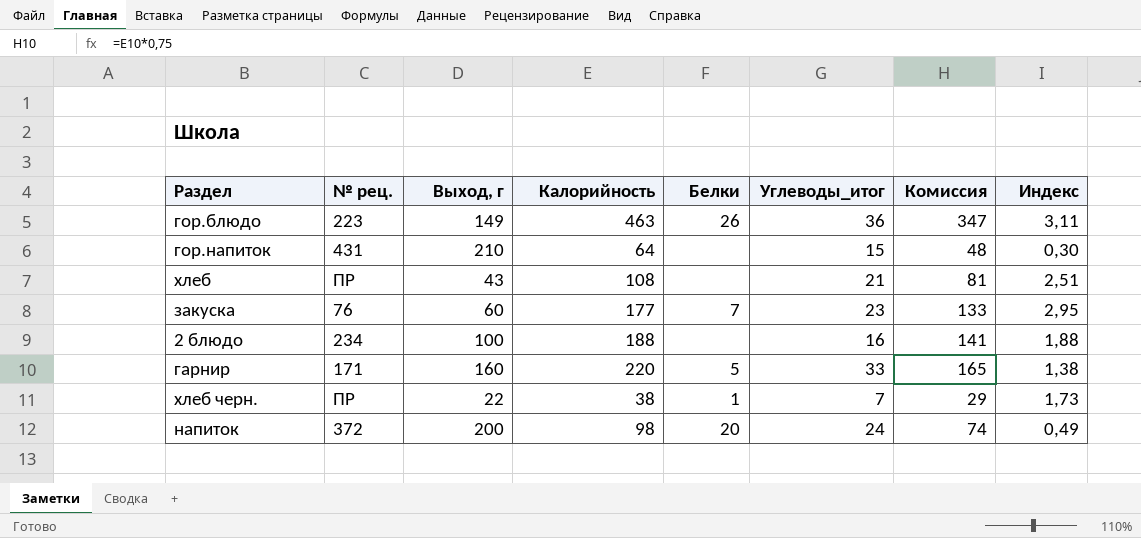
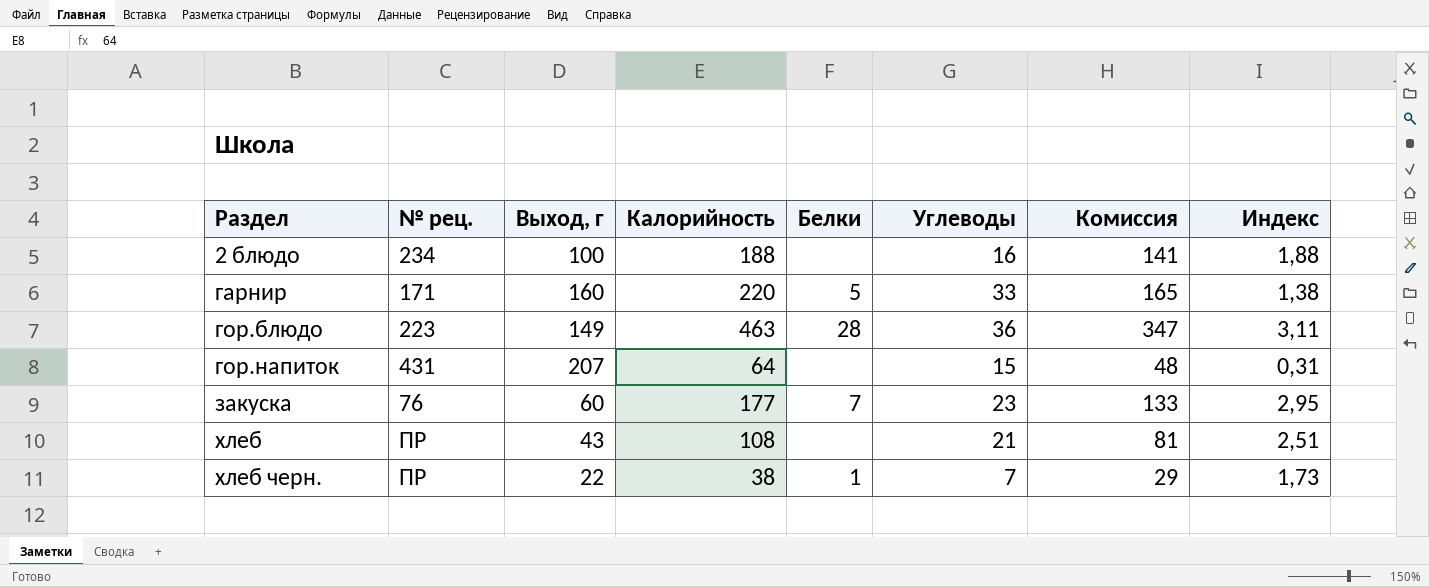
row order: none -> Раздел ascending
column name: Углеводы_итог -> Углеводы
row напиток: 372 | 200 | 98 | 20 | 24 | 74 | 0,49 -> none
гор.блюдо | Белки: 26 -> 28
гор.напиток | Выход, г: 210 -> 207
гор.напиток | Индекс: 0,30 -> 0,31

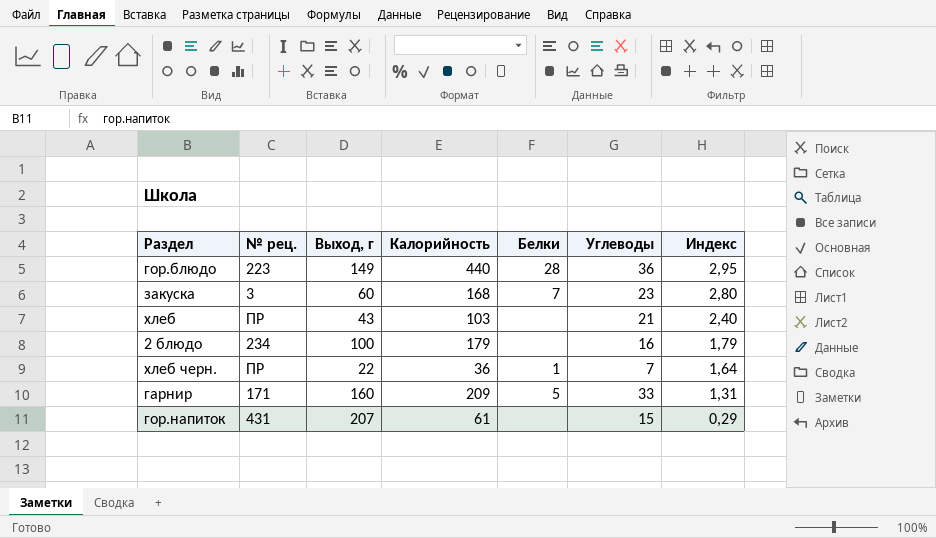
row order: Раздел ascending -> Индекс descending
column Комиссия | formula: [Калорийность] * 0,75 -> none
гор.блюдо | Калорийность: 463 -> 440
гор.блюдо | Индекс: 3,11 -> 2,95
закуска | № рец.: 76 -> 3
закуска | Калорийность: 177 -> 168
закуска | Индекс: 2,95 -> 2,80
хлеб | Калорийность: 108 -> 103
хлеб | Индекс: 2,51 -> 2,40
2 блюдо | Калорийность: 188 -> 179
2 блюдо | Индекс: 1,88 -> 1,79
хлеб черн. | Калорийность: 38 -> 36
хлеб черн. | Индекс: 1,73 -> 1,64
гарнир | Калорийность: 220 -> 209
гарнир | Индекс: 1,38 -> 1,31
гор.напиток | Калорийность: 64 -> 61
гор.напиток | Индекс: 0,31 -> 0,29

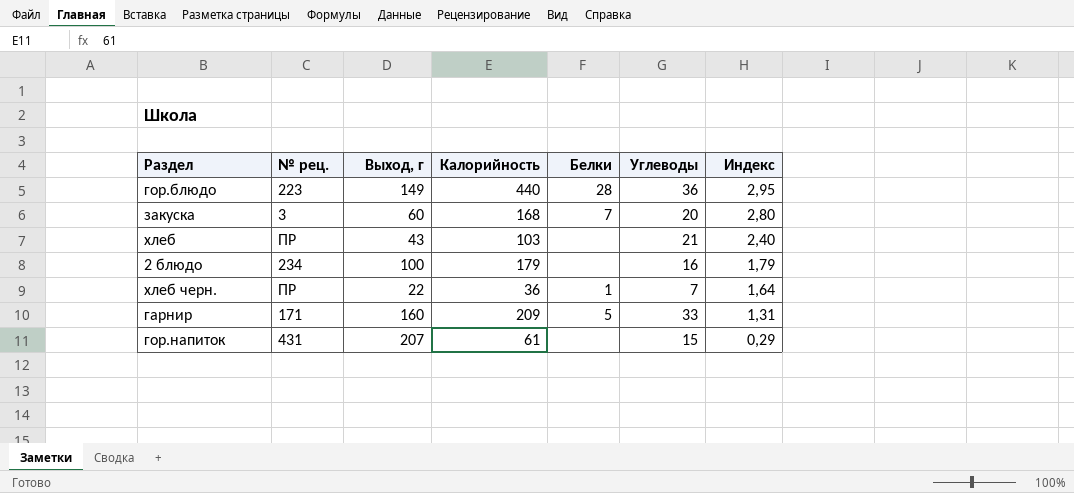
закуска | Углеводы: 23 -> 20

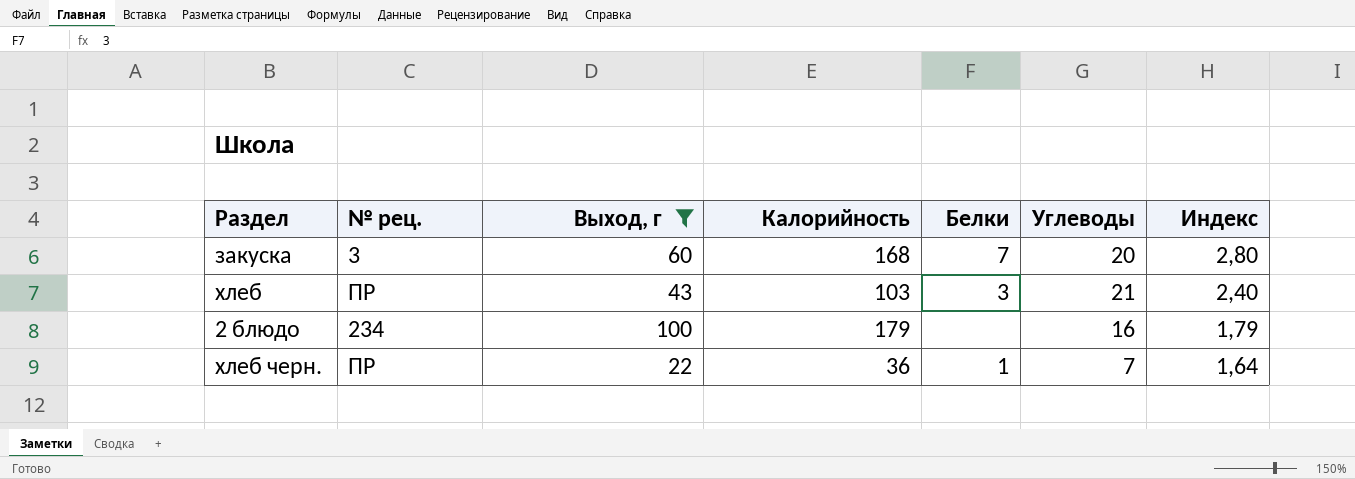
filter: none -> Выход, г <= 100
хлеб | Белки: none -> 3

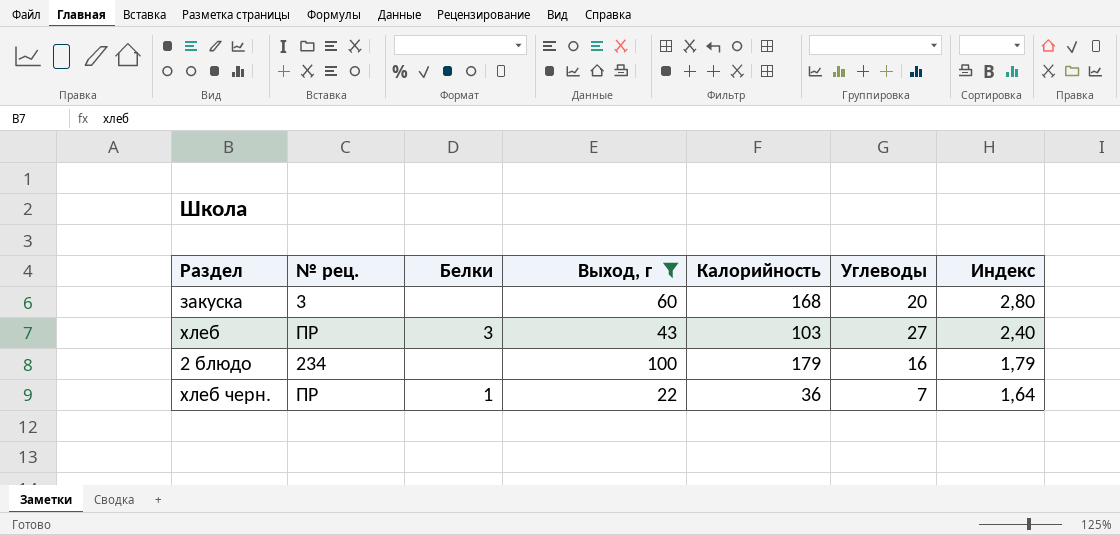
column Белки | position: 5 -> 3
закуска | Белки: 7 -> none
хлеб | Углеводы: 21 -> 27

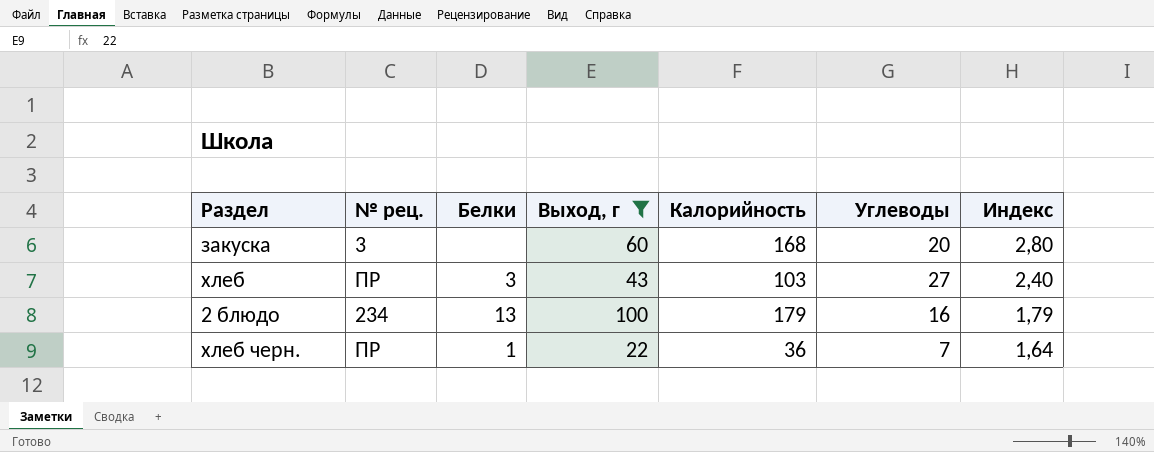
2 блюдо | Белки: none -> 13

